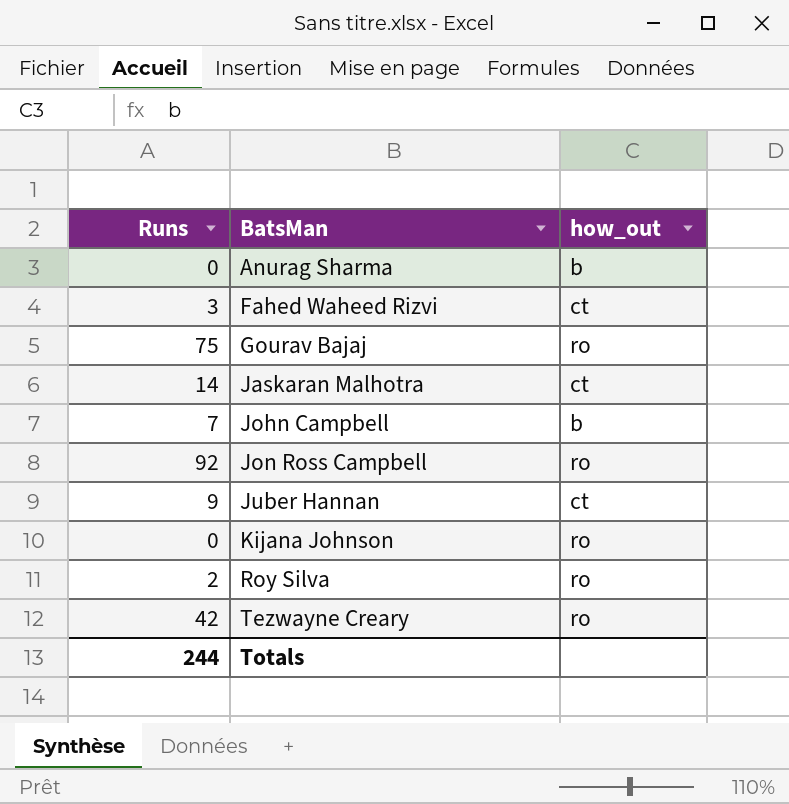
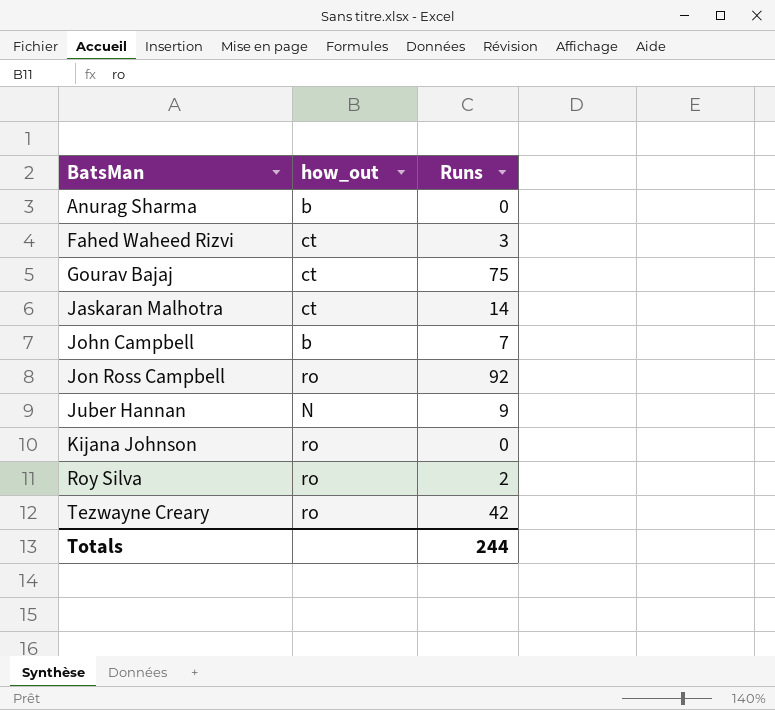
column Runs | position: 1 -> 3
Gourav Bajaj | how_out: ro -> ct
Juber Hannan | how_out: ct -> N

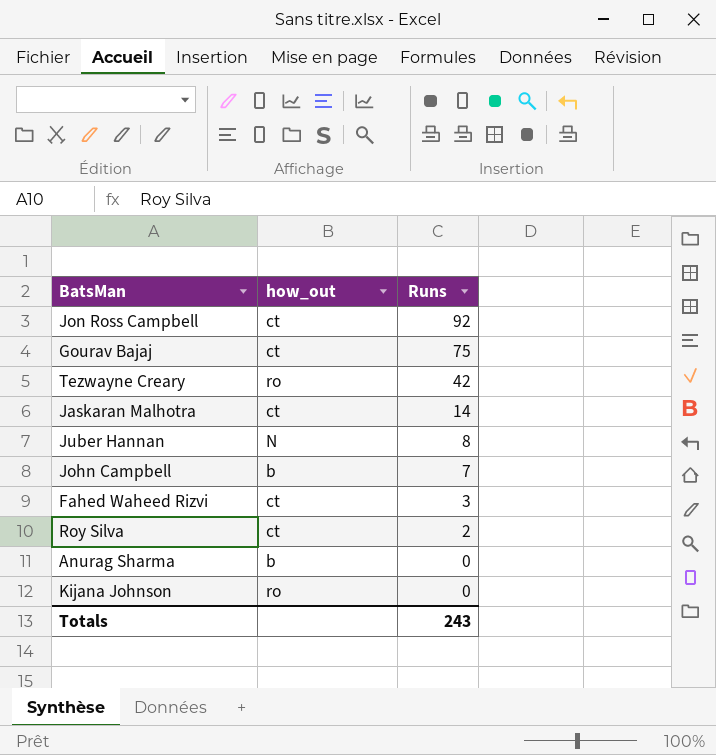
row order: BatsMan ascending -> Runs descending
Jon Ross Campbell | how_out: ro -> ct
Juber Hannan | Runs: 9 -> 8
Roy Silva | how_out: ro -> ct
Totals | Runs: 244 -> 243

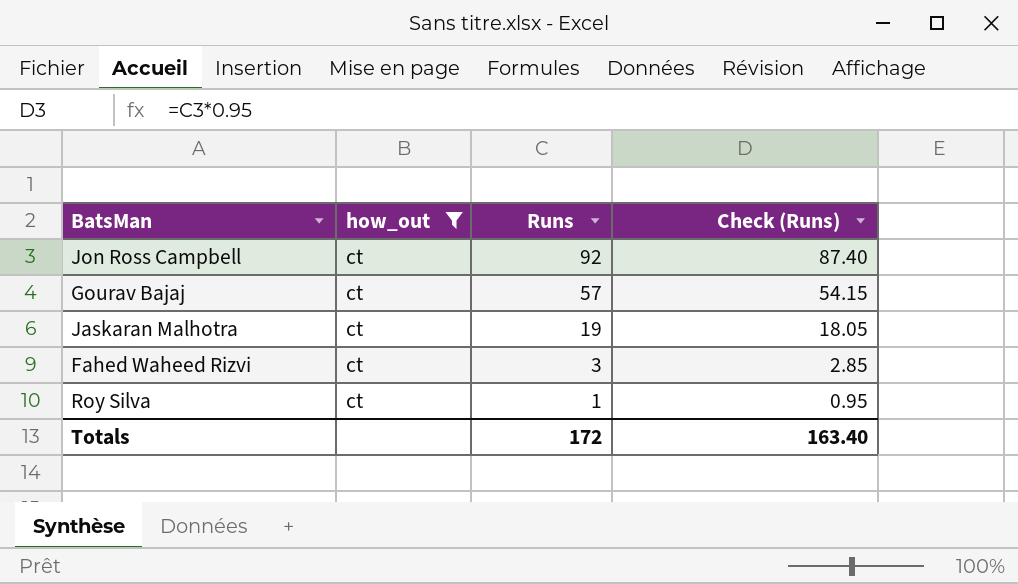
filter: none -> how_out = ct
column Check (Runs) | formula: none -> [Runs] * 0.95
Gourav Bajaj | Runs: 75 -> 57
Jaskaran Malhotra | Runs: 14 -> 19
Roy Silva | Runs: 2 -> 1
Totals | Runs: 243 -> 172

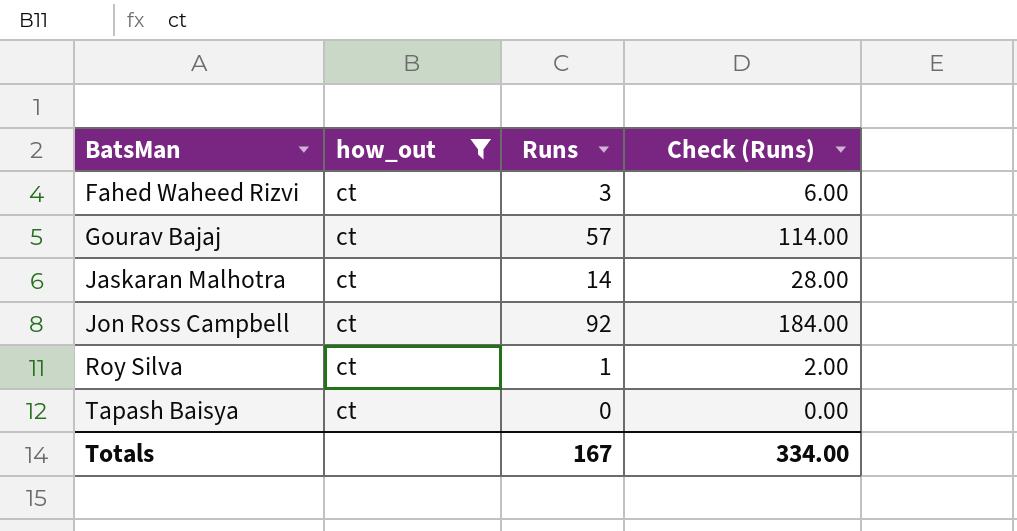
row order: Runs descending -> BatsMan ascending
column Check (Runs) | formula: [Runs] * 0.95 -> [Runs] * 2
Jaskaran Malhotra | Runs: 19 -> 14
row Tapash Baisya: none -> ct | 0 | 0.00
Totals | Runs: 172 -> 167
Totals | Check (Runs): 163.40 -> 334.00

